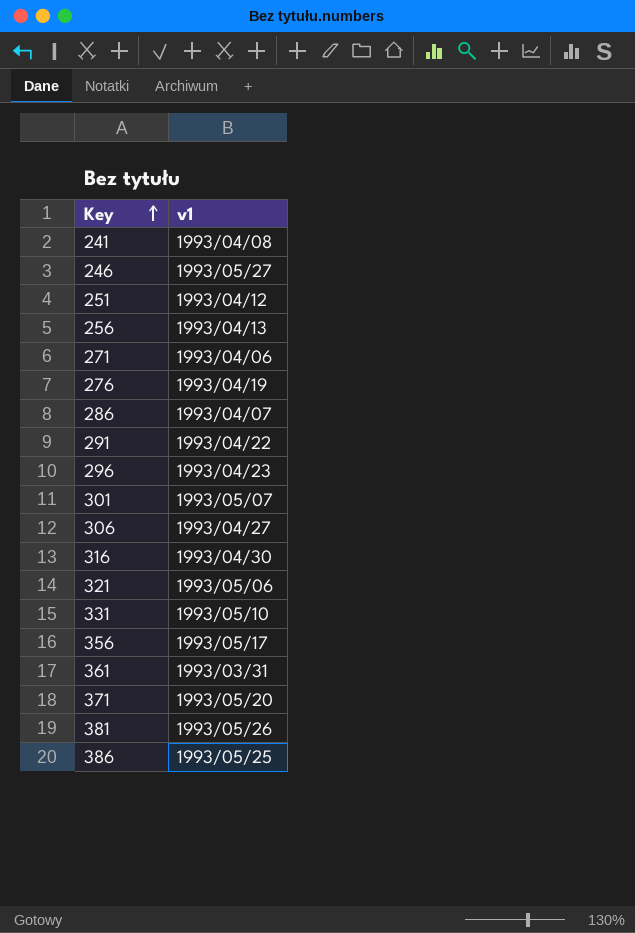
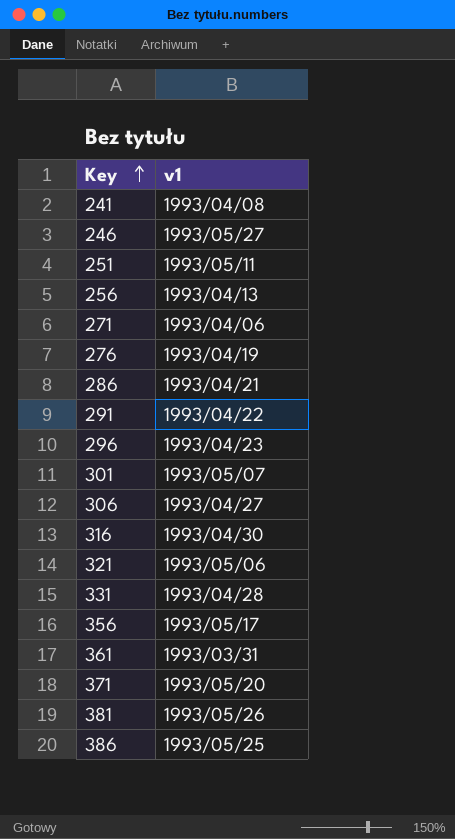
251 | v1: 1993/04/12 -> 1993/05/11
286 | v1: 1993/04/07 -> 1993/04/21
331 | v1: 1993/05/10 -> 1993/04/28

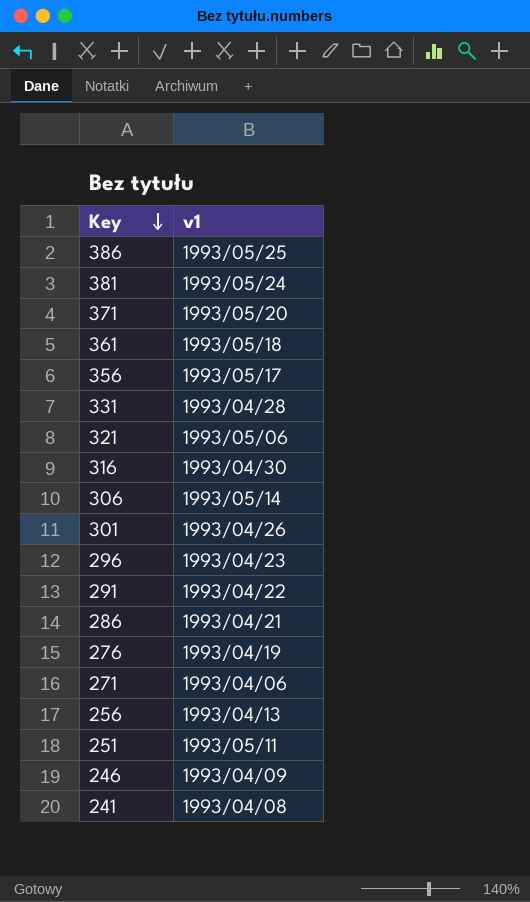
row order: Key ascending -> Key descending
381 | v1: 1993/05/26 -> 1993/05/24
361 | v1: 1993/03/31 -> 1993/05/18
306 | v1: 1993/04/27 -> 1993/05/14
301 | v1: 1993/05/07 -> 1993/04/26
246 | v1: 1993/05/27 -> 1993/04/09

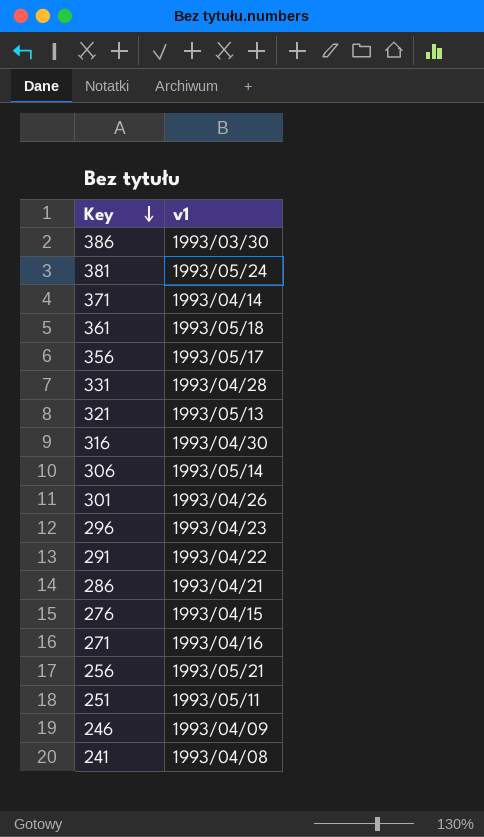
386 | v1: 1993/05/25 -> 1993/03/30
371 | v1: 1993/05/20 -> 1993/04/14
321 | v1: 1993/05/06 -> 1993/05/13
276 | v1: 1993/04/19 -> 1993/04/15
271 | v1: 1993/04/06 -> 1993/04/16
256 | v1: 1993/04/13 -> 1993/05/21

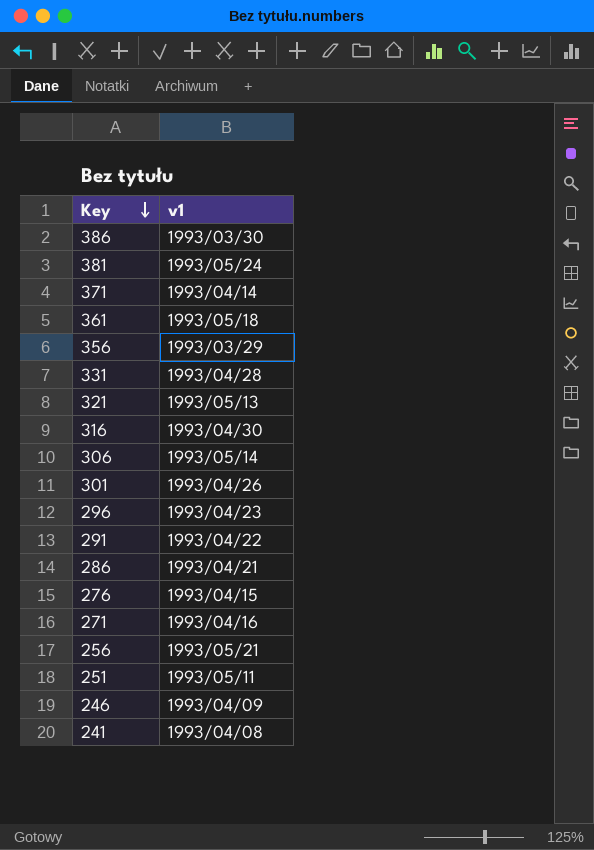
356 | v1: 1993/05/17 -> 1993/03/29

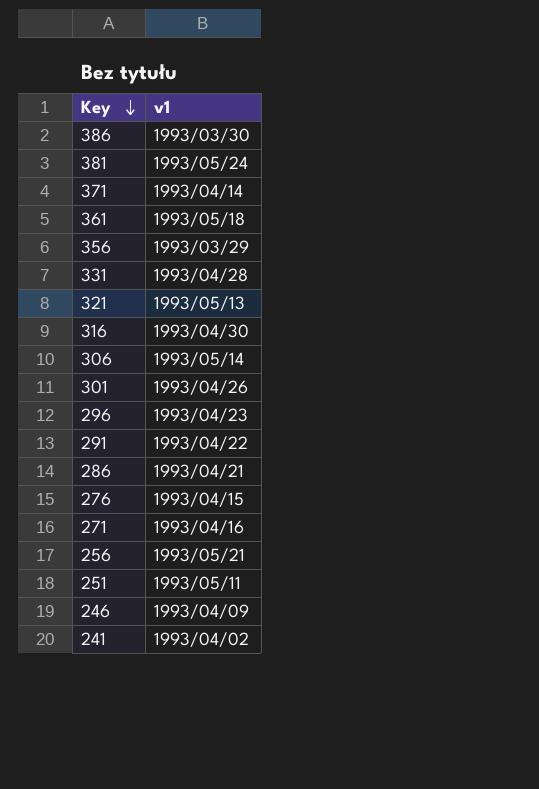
241 | v1: 1993/04/08 -> 1993/04/02

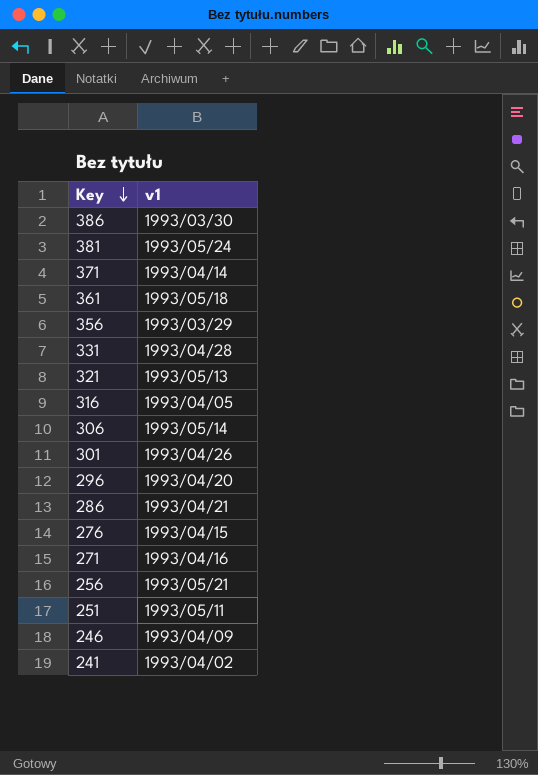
row 291: 1993/04/22 -> none
316 | v1: 1993/04/30 -> 1993/04/05
296 | v1: 1993/04/23 -> 1993/04/20

